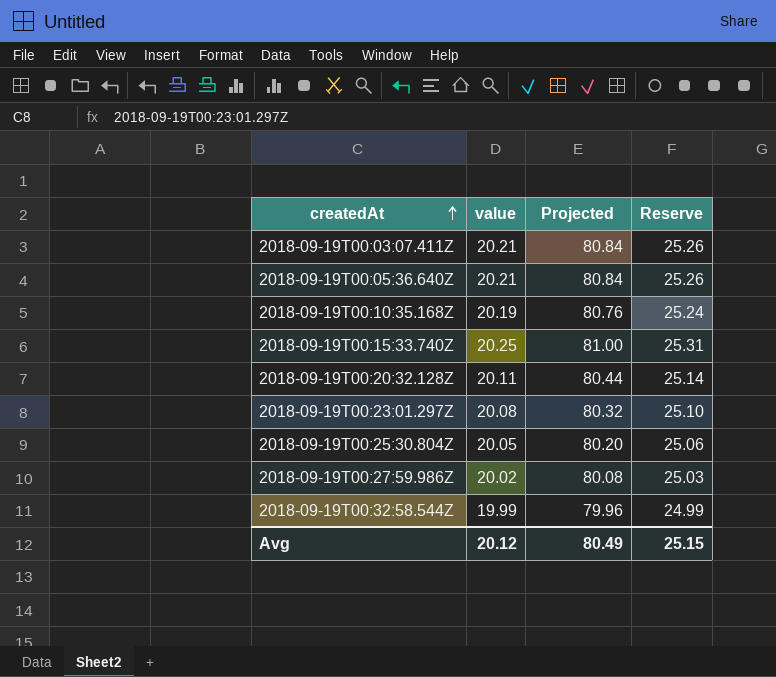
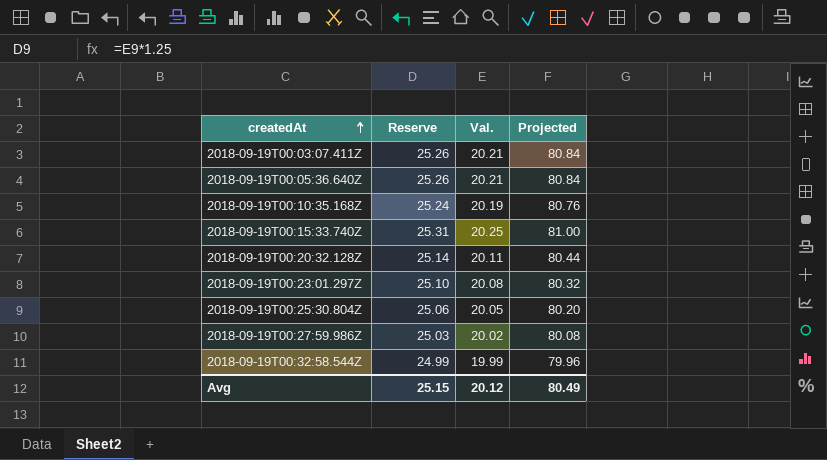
column Reserve | position: 4 -> 2
column name: value -> Val.

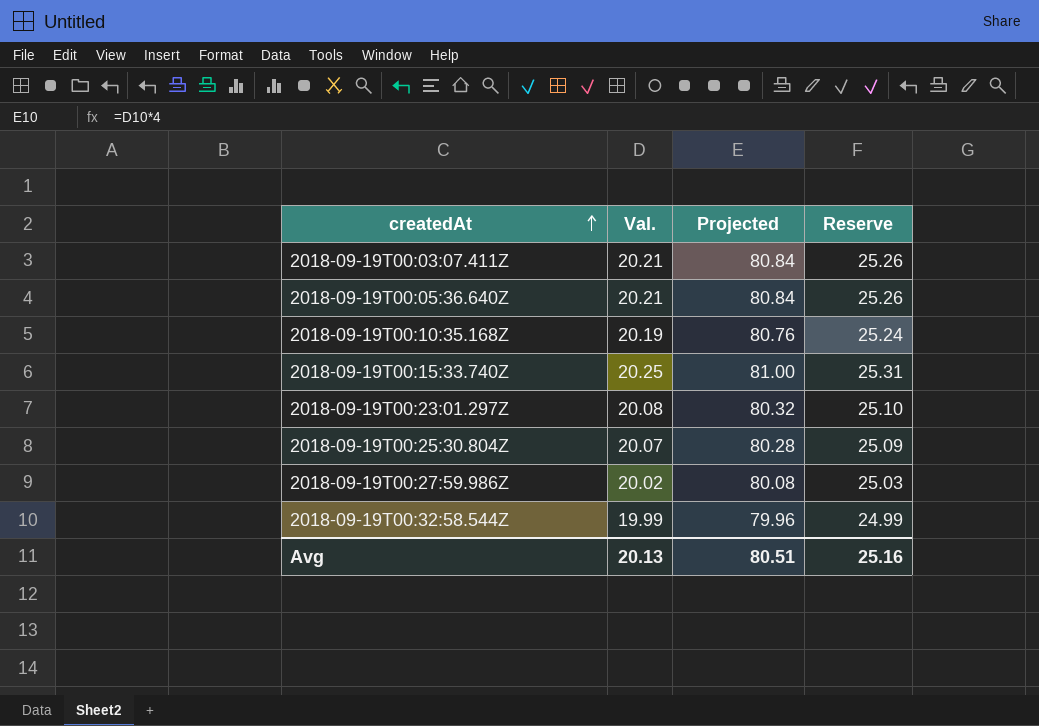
column Reserve | position: 2 -> 4
row 2018-09-19T00:20:32.128Z: 25.14 | 20.11 | 80.44 -> none
2018-09-19T00:25:30.804Z | Val.: 20.05 -> 20.07
2018-09-19T00:25:30.804Z | Projected: 80.20 -> 80.28
2018-09-19T00:25:30.804Z | Reserve: 25.06 -> 25.09
Avg | Val.: 20.12 -> 20.13
Avg | Projected: 80.49 -> 80.51
Avg | Reserve: 25.15 -> 25.16

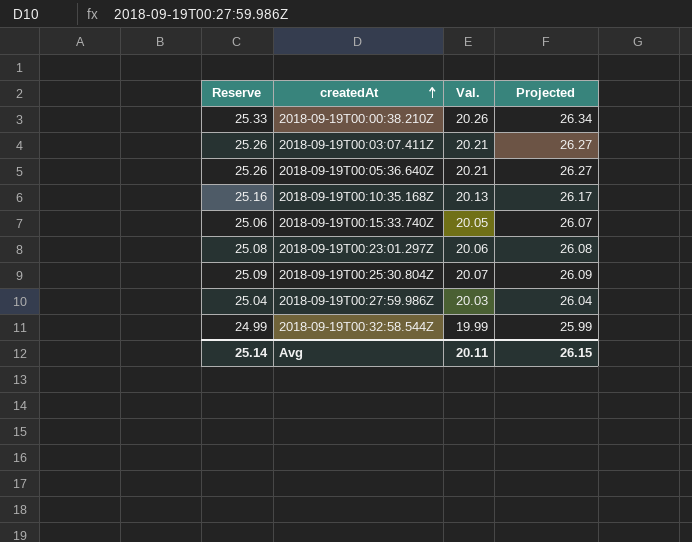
column Reserve | position: 4 -> 1
column Projected | formula: [Val.] * 4 -> [Val.] * 1.3
row 2018-09-19T00:00:38.210Z: none -> 25.33 | 20.26 | 26.34
2018-09-19T00:10:35.168Z | Reserve: 25.24 -> 25.16
2018-09-19T00:10:35.168Z | Val.: 20.19 -> 20.13
2018-09-19T00:15:33.740Z | Reserve: 25.31 -> 25.06
2018-09-19T00:15:33.740Z | Val.: 20.25 -> 20.05
2018-09-19T00:23:01.297Z | Reserve: 25.10 -> 25.08
2018-09-19T00:23:01.297Z | Val.: 20.08 -> 20.06
2018-09-19T00:27:59.986Z | Reserve: 25.03 -> 25.04
2018-09-19T00:27:59.986Z | Val.: 20.02 -> 20.03
Avg | Reserve: 25.16 -> 25.14
Avg | Val.: 20.13 -> 20.11
Avg | Projected: 80.51 -> 26.15

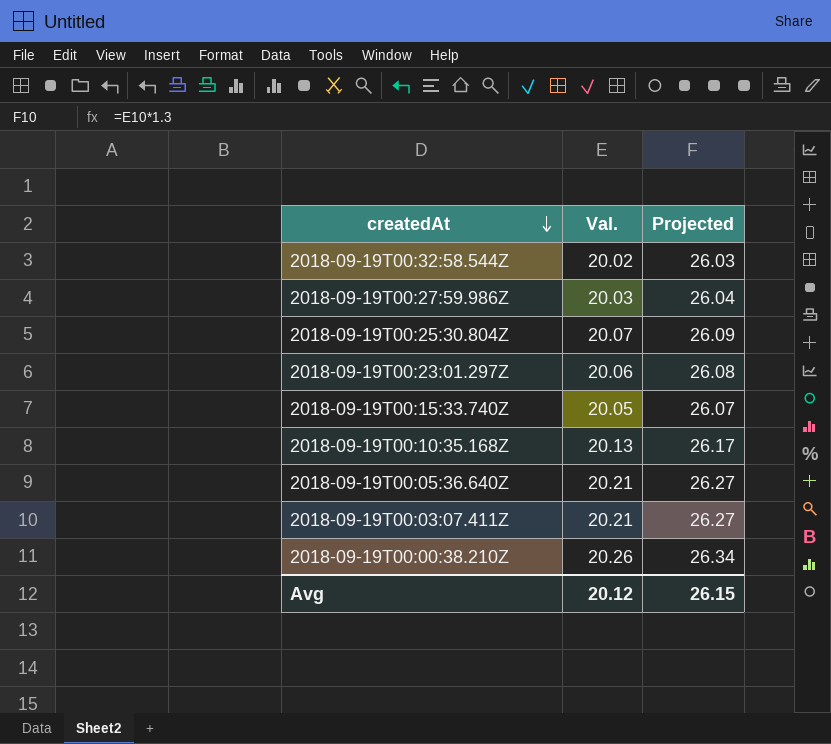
row order: createdAt ascending -> createdAt descending
column Reserve | formula: [Val.] * 1.25 -> none
2018-09-19T00:32:58.544Z | Val.: 19.99 -> 20.02
2018-09-19T00:32:58.544Z | Projected: 25.99 -> 26.03
Avg | Val.: 20.11 -> 20.12

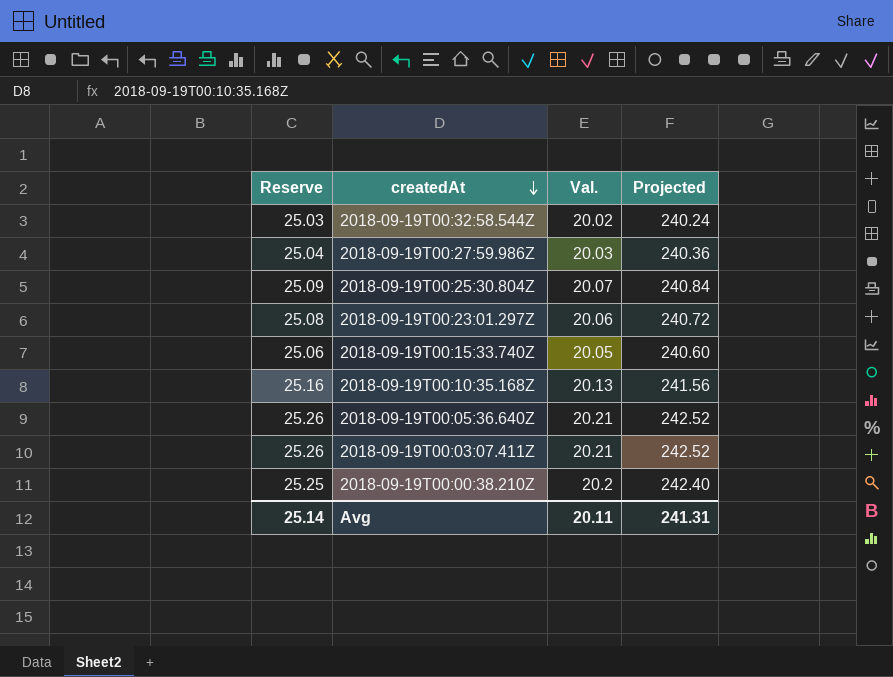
column Reserve | formula: none -> [Val.] * 1.25
column Projected | formula: [Val.] * 1.3 -> [Val.] * 12
2018-09-19T00:00:38.210Z | Val.: 20.26 -> 20.2
Avg | Val.: 20.12 -> 20.11
Avg | Projected: 26.15 -> 241.31

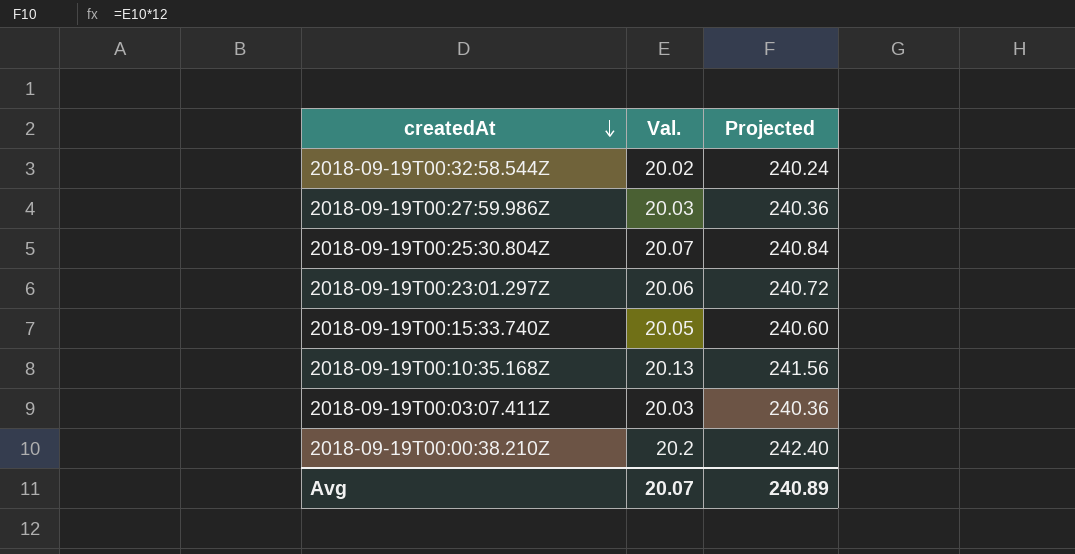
column Reserve | formula: [Val.] * 1.25 -> none
row 2018-09-19T00:05:36.640Z: 25.26 | 20.21 | 242.52 -> none
2018-09-19T00:03:07.411Z | Val.: 20.21 -> 20.03
2018-09-19T00:03:07.411Z | Projected: 242.52 -> 240.36
Avg | Val.: 20.11 -> 20.07
Avg | Projected: 241.31 -> 240.89

